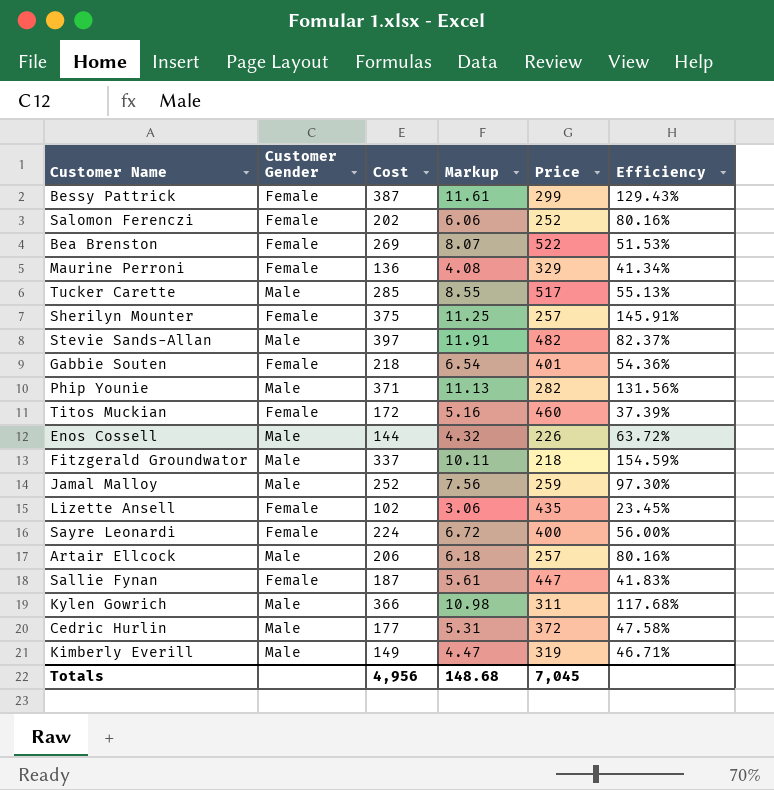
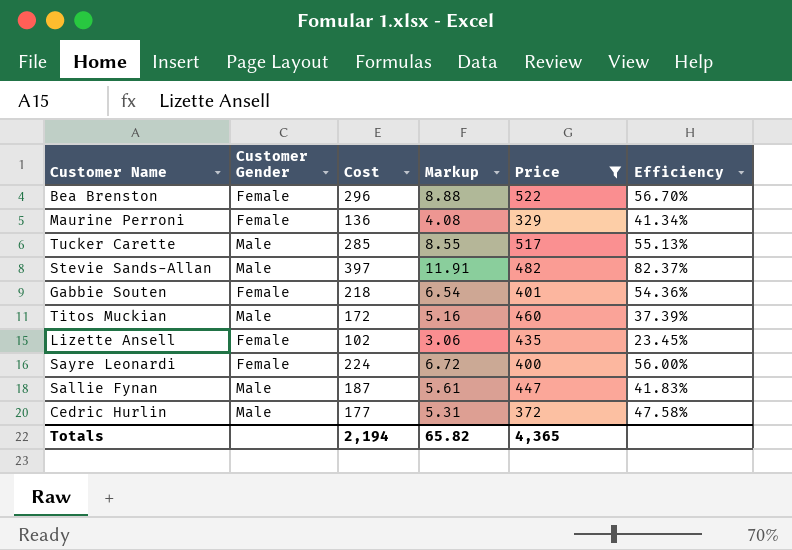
filter: none -> Price >= 329
Bea Brenston | Cost: 269 -> 296
Bea Brenston | Markup: 8.07 -> 8.88
Bea Brenston | Efficiency: 51.53% -> 56.70%
Titos Muckian | Customer Gender: Female -> Male
Sallie Fynan | Customer Gender: Female -> Male
Totals | Cost: 4,956 -> 2,194
Totals | Markup: 148.68 -> 65.82
Totals | Price: 7,045 -> 4,365

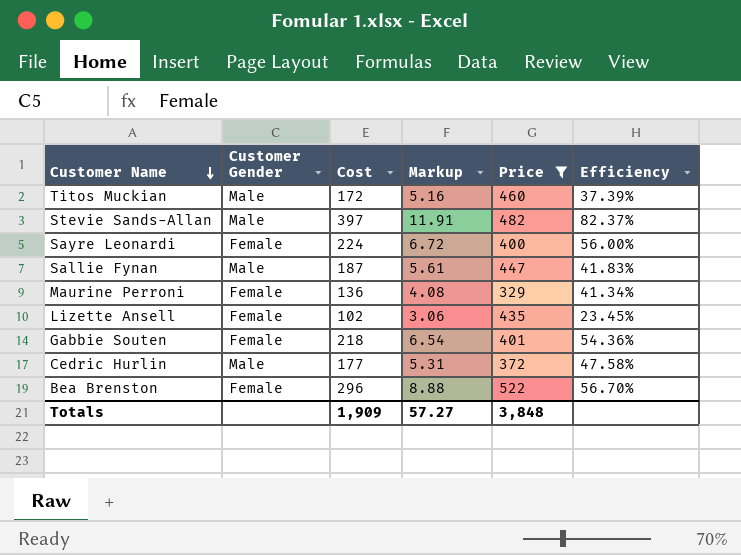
row order: none -> Customer Name descending
row Tucker Carette: Male | 285 | 8.55 | 517 | 55.13% -> none
Totals | Cost: 2,194 -> 1,909
Totals | Markup: 65.82 -> 57.27
Totals | Price: 4,365 -> 3,848

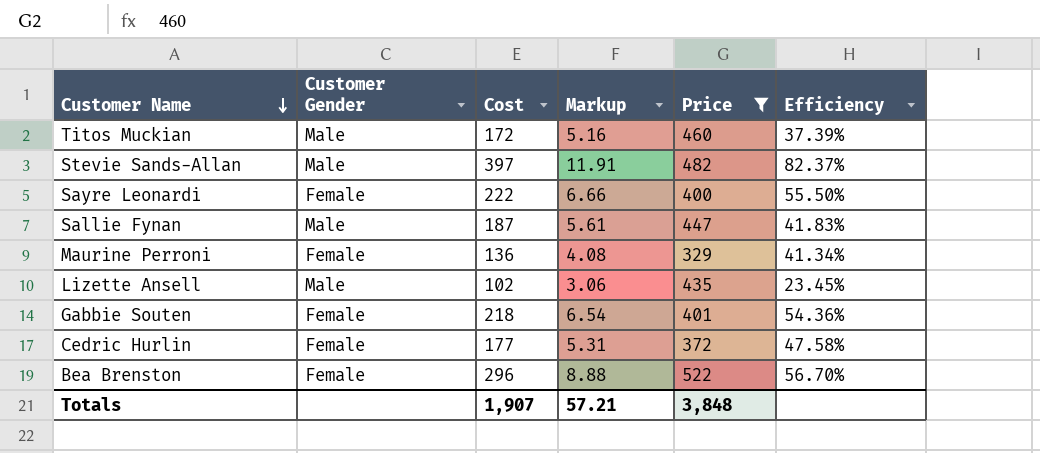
Sayre Leonardi | Cost: 224 -> 222
Sayre Leonardi | Markup: 6.72 -> 6.66
Sayre Leonardi | Efficiency: 56.00% -> 55.50%
Lizette Ansell | Customer Gender: Female -> Male
Cedric Hurlin | Customer Gender: Male -> Female
Totals | Cost: 1,909 -> 1,907
Totals | Markup: 57.27 -> 57.21

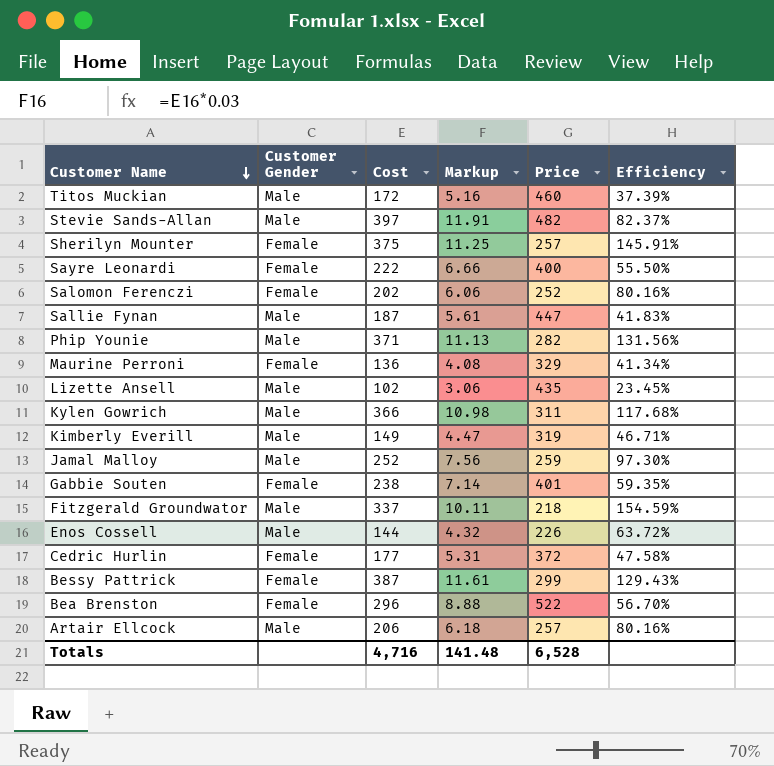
filter: Price >= 329 -> none
Gabbie Souten | Cost: 218 -> 238
Gabbie Souten | Markup: 6.54 -> 7.14
Gabbie Souten | Efficiency: 54.36% -> 59.35%
Totals | Cost: 1,907 -> 4,716
Totals | Markup: 57.21 -> 141.48
Totals | Price: 3,848 -> 6,528

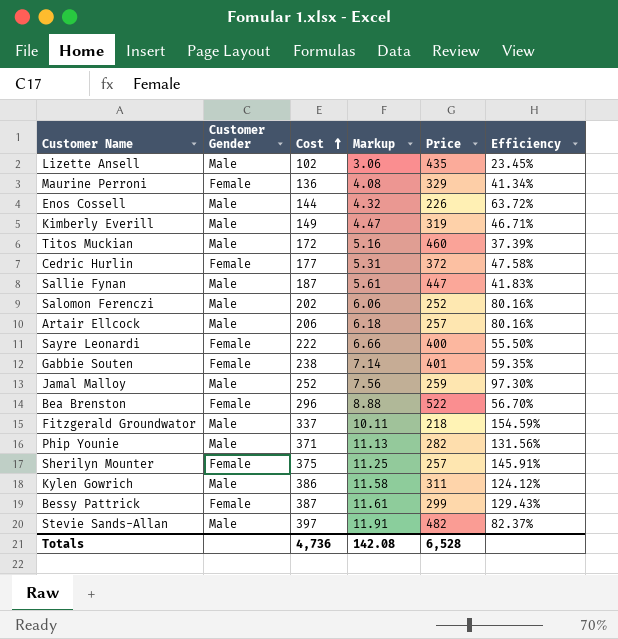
row order: Customer Name descending -> Cost ascending
Salomon Ferenczi | Customer Gender: Female -> Male
Kylen Gowrich | Cost: 366 -> 386
Kylen Gowrich | Markup: 10.98 -> 11.58
Kylen Gowrich | Efficiency: 117.68% -> 124.12%
Totals | Cost: 4,716 -> 4,736
Totals | Markup: 141.48 -> 142.08

